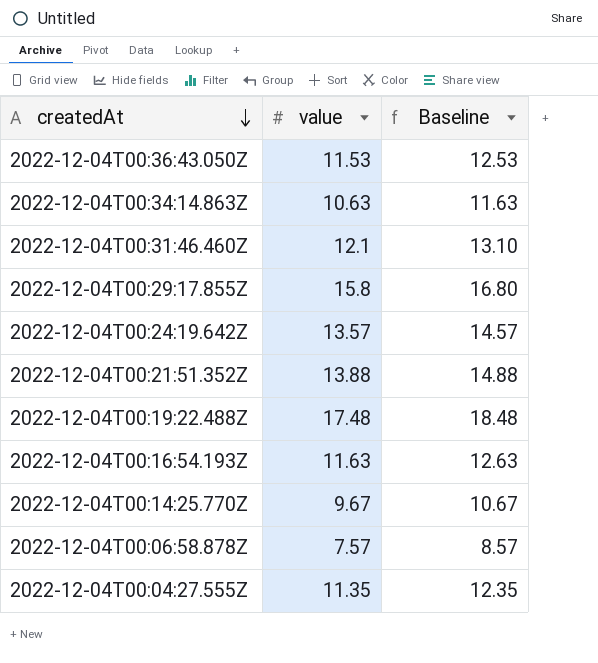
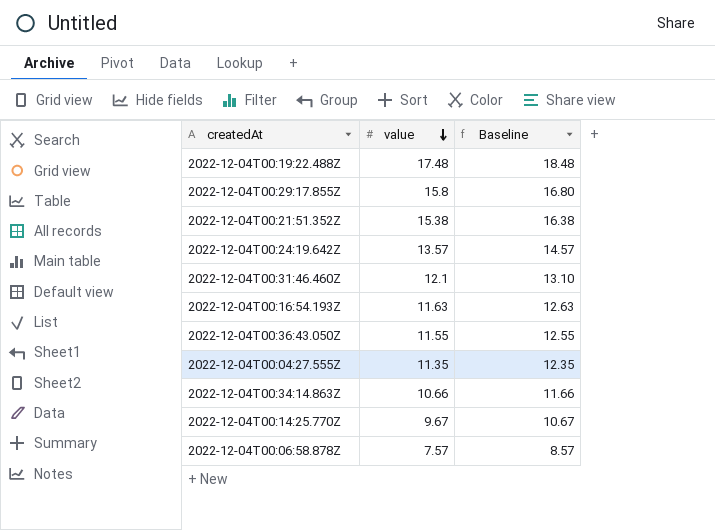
row order: createdAt descending -> value descending
2022-12-04T00:21:51.352Z | value: 13.88 -> 15.38
2022-12-04T00:21:51.352Z | Baseline: 14.88 -> 16.38
2022-12-04T00:36:43.050Z | value: 11.53 -> 11.55
2022-12-04T00:36:43.050Z | Baseline: 12.53 -> 12.55
2022-12-04T00:34:14.863Z | value: 10.63 -> 10.66
2022-12-04T00:34:14.863Z | Baseline: 11.63 -> 11.66

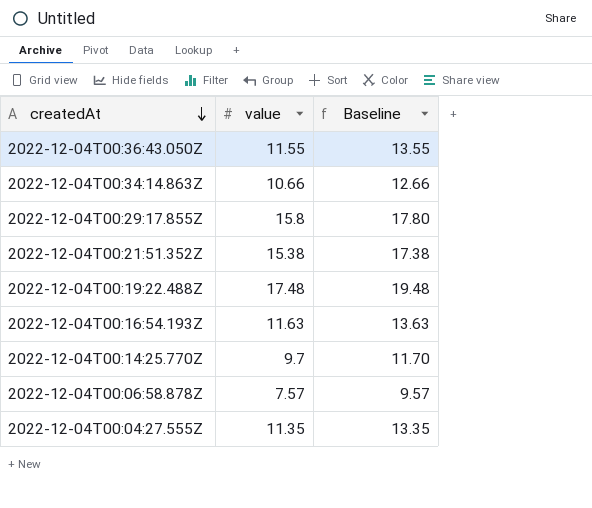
row order: value descending -> createdAt descending
column Baseline | formula: [value] + 1 -> [value] + 2
row 2022-12-04T00:24:19.642Z: 13.57 | 14.57 -> none
row 2022-12-04T00:31:46.460Z: 12.1 | 13.10 -> none
2022-12-04T00:14:25.770Z | value: 9.67 -> 9.7

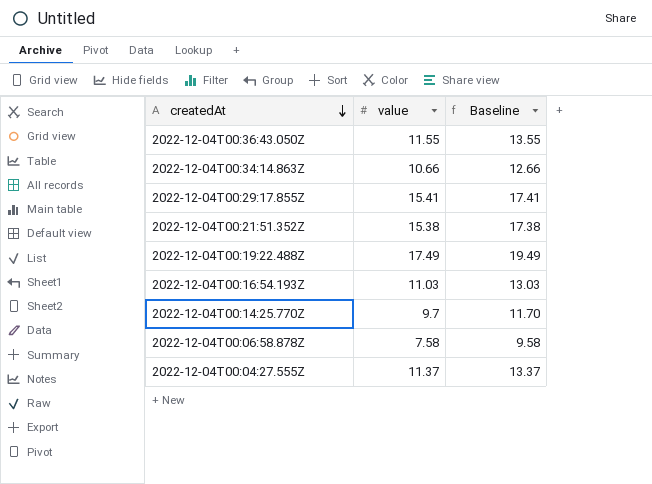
2022-12-04T00:29:17.855Z | value: 15.8 -> 15.41
2022-12-04T00:29:17.855Z | Baseline: 17.80 -> 17.41
2022-12-04T00:19:22.488Z | value: 17.48 -> 17.49
2022-12-04T00:19:22.488Z | Baseline: 19.48 -> 19.49
2022-12-04T00:16:54.193Z | value: 11.63 -> 11.03
2022-12-04T00:16:54.193Z | Baseline: 13.63 -> 13.03
2022-12-04T00:06:58.878Z | value: 7.57 -> 7.58
2022-12-04T00:06:58.878Z | Baseline: 9.57 -> 9.58
2022-12-04T00:04:27.555Z | value: 11.35 -> 11.37
2022-12-04T00:04:27.555Z | Baseline: 13.35 -> 13.37

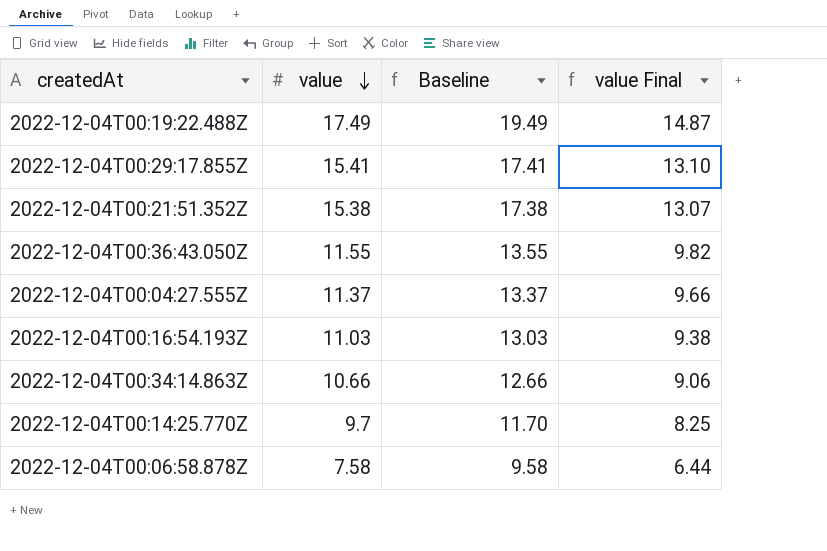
row order: createdAt descending -> value descending
column value Final | formula: none -> [value] * 0.85

